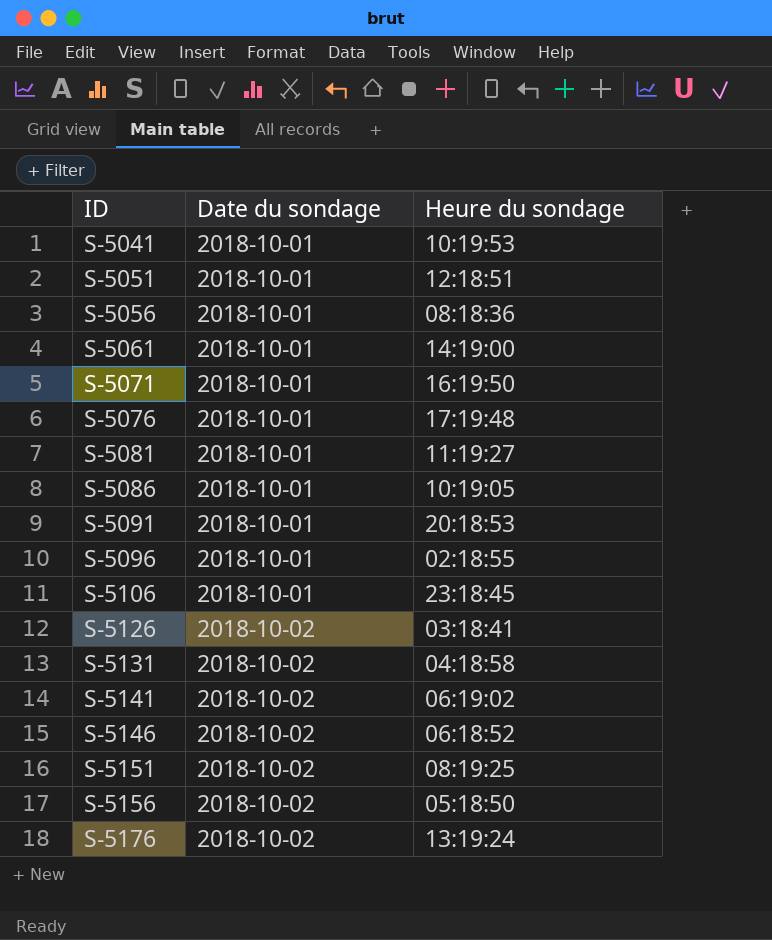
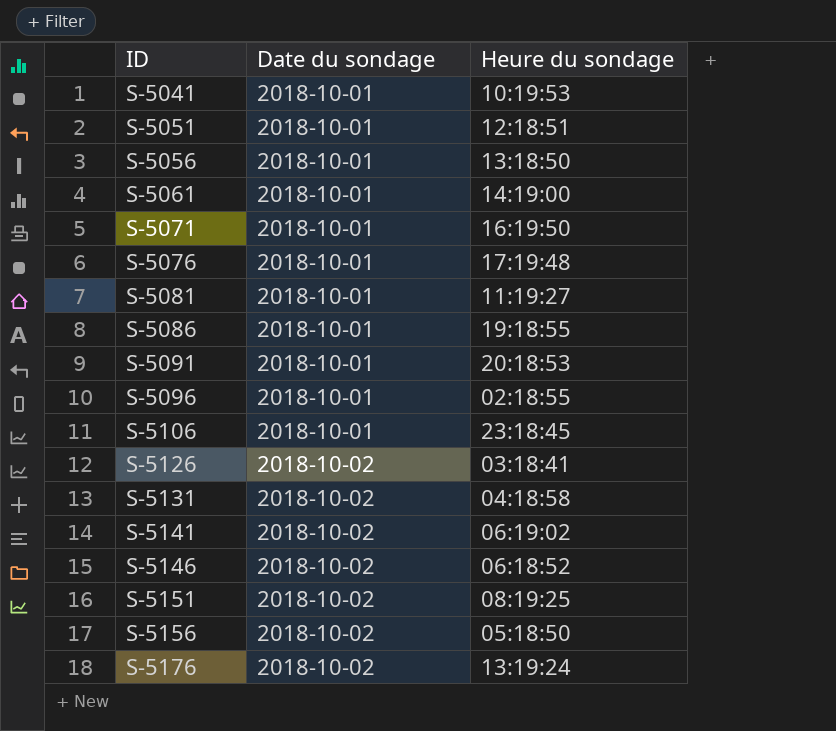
S-5056 | Heure du sondage: 08:18:36 -> 13:18:50
S-5086 | Heure du sondage: 10:19:05 -> 19:18:55

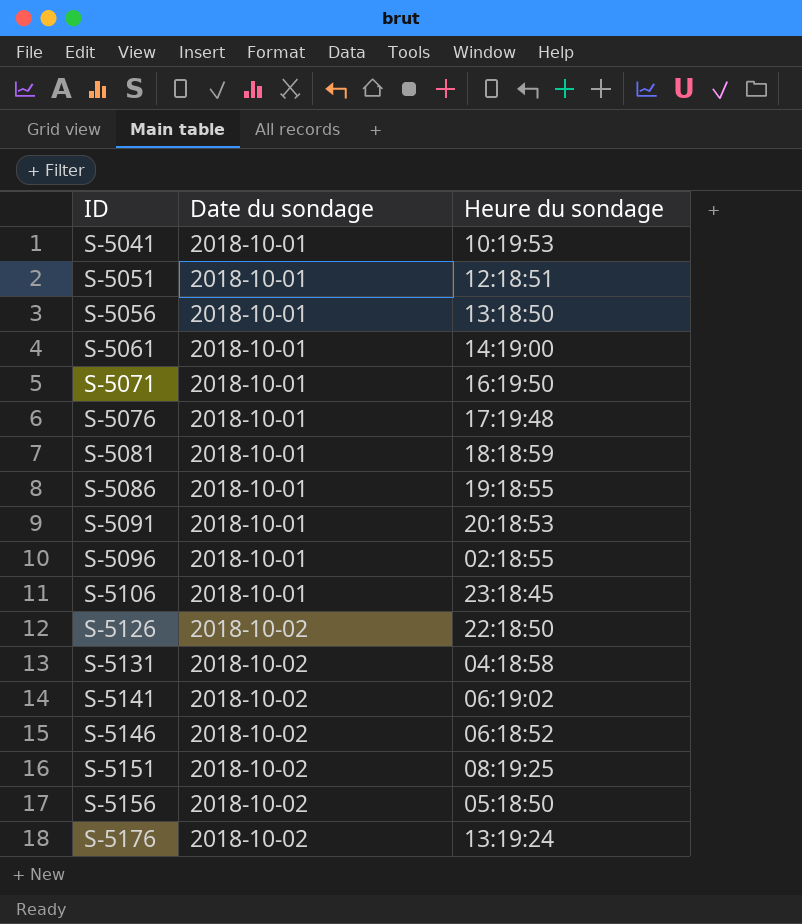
S-5081 | Heure du sondage: 11:19:27 -> 18:18:59
S-5126 | Heure du sondage: 03:18:41 -> 22:18:50

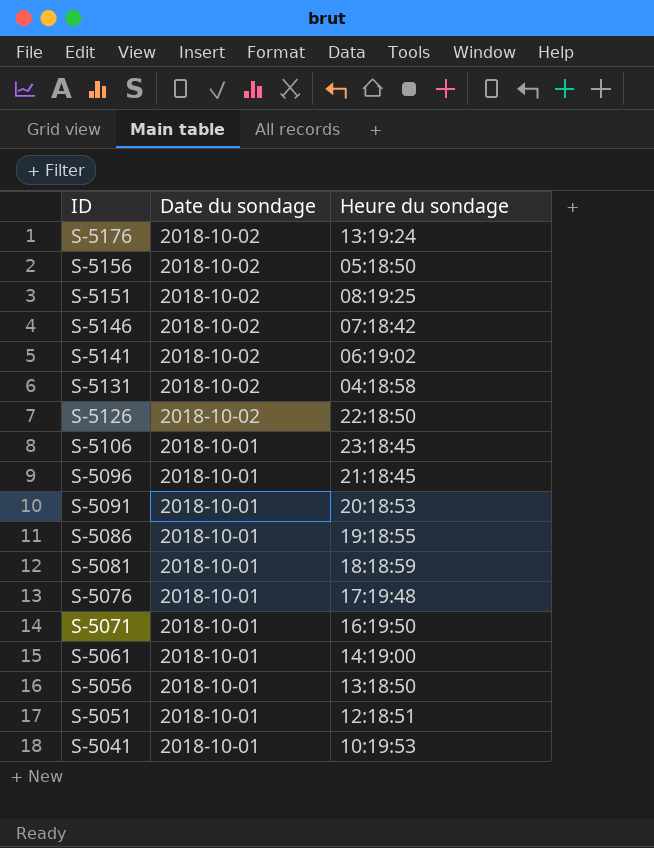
row order: ID ascending -> ID descending
S-5146 | Heure du sondage: 06:18:52 -> 07:18:42
S-5096 | Heure du sondage: 02:18:55 -> 21:18:45

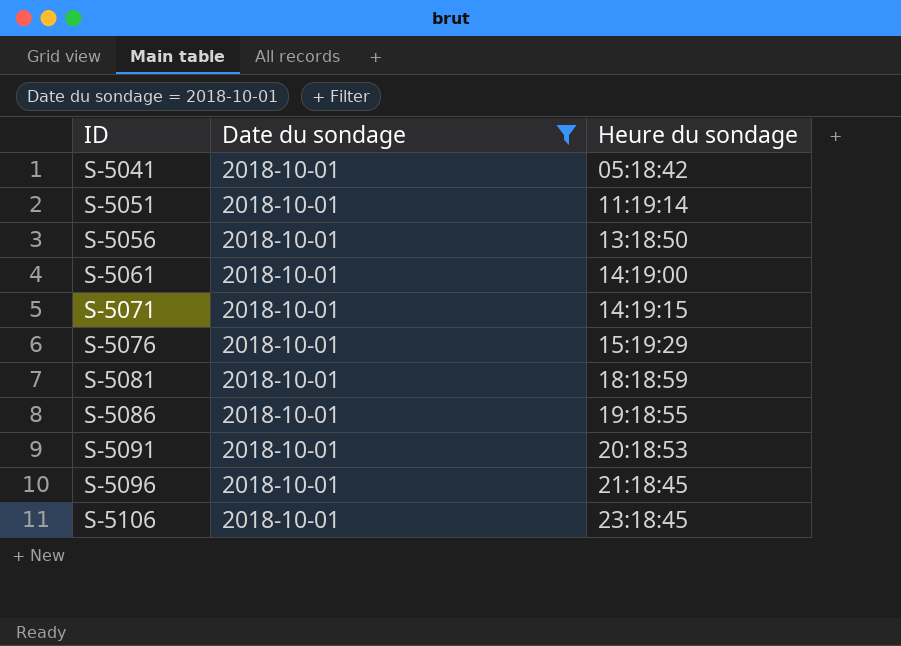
filter: none -> Date du sondage = 2018-10-01
row order: ID descending -> ID ascending
S-5041 | Heure du sondage: 10:19:53 -> 05:18:42
S-5051 | Heure du sondage: 12:18:51 -> 11:19:14
S-5071 | Heure du sondage: 16:19:50 -> 14:19:15
S-5076 | Heure du sondage: 17:19:48 -> 15:19:29

